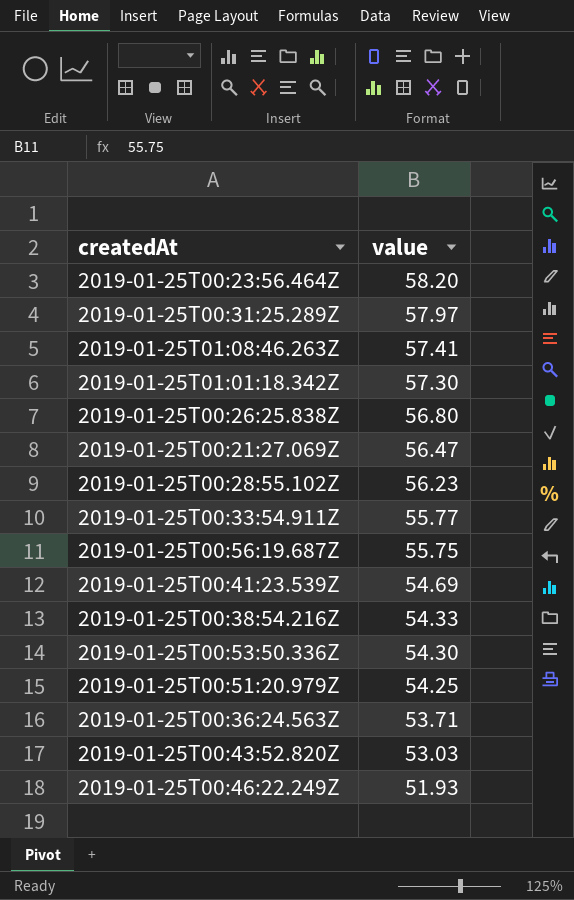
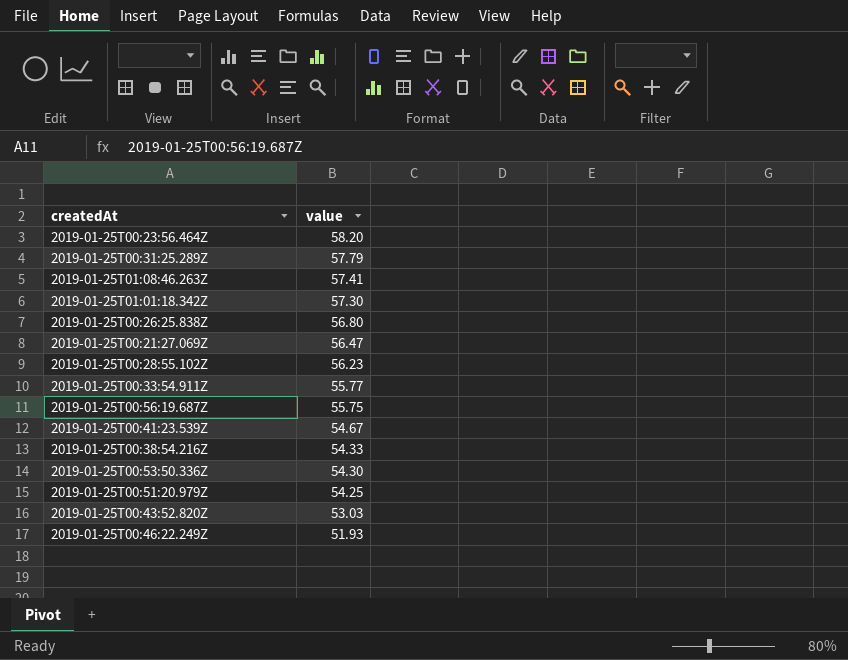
row 2019-01-25T00:36:24.563Z: 53.71 -> none
2019-01-25T00:31:25.289Z | value: 57.97 -> 57.79
2019-01-25T00:41:23.539Z | value: 54.69 -> 54.67

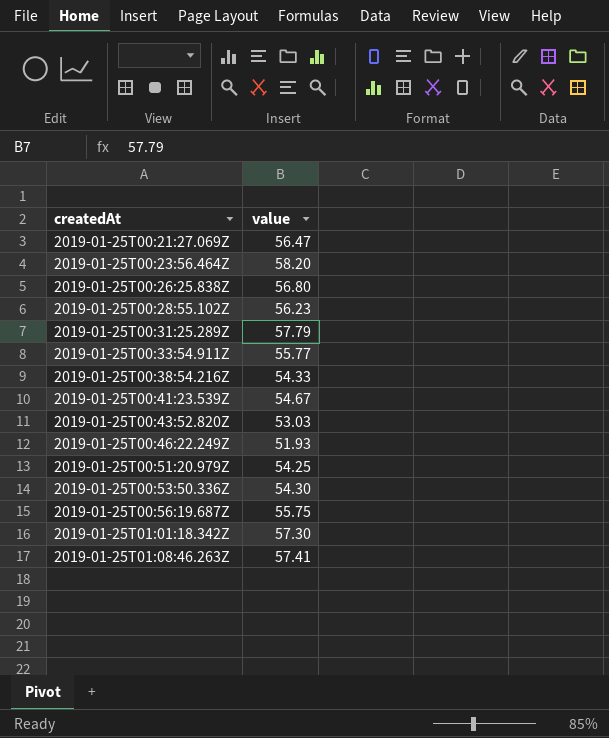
row order: value descending -> createdAt ascending

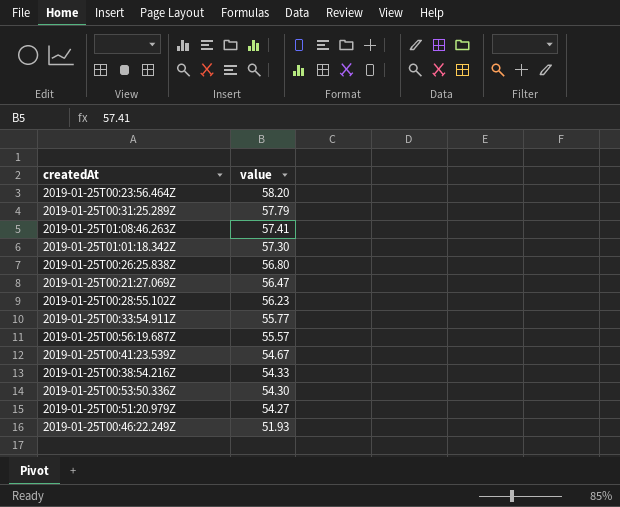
row order: createdAt ascending -> value descending
row 2019-01-25T00:43:52.820Z: 53.03 -> none
2019-01-25T00:56:19.687Z | value: 55.75 -> 55.57
2019-01-25T00:51:20.979Z | value: 54.25 -> 54.27

